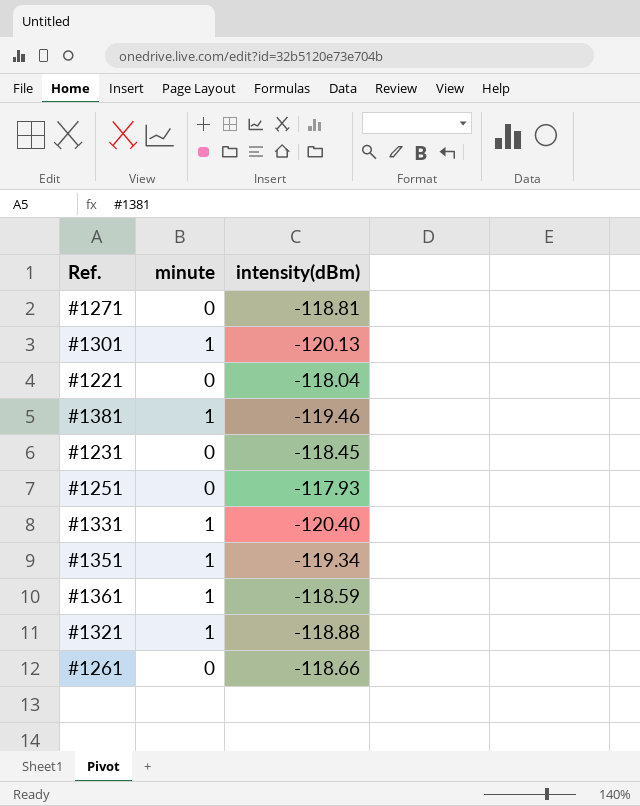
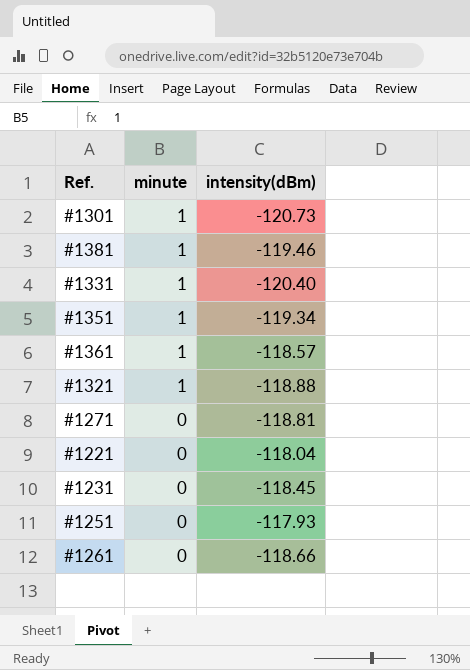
row order: none -> minute descending
#1301 | intensity(dBm): -120.13 -> -120.73
#1361 | intensity(dBm): -118.59 -> -118.57

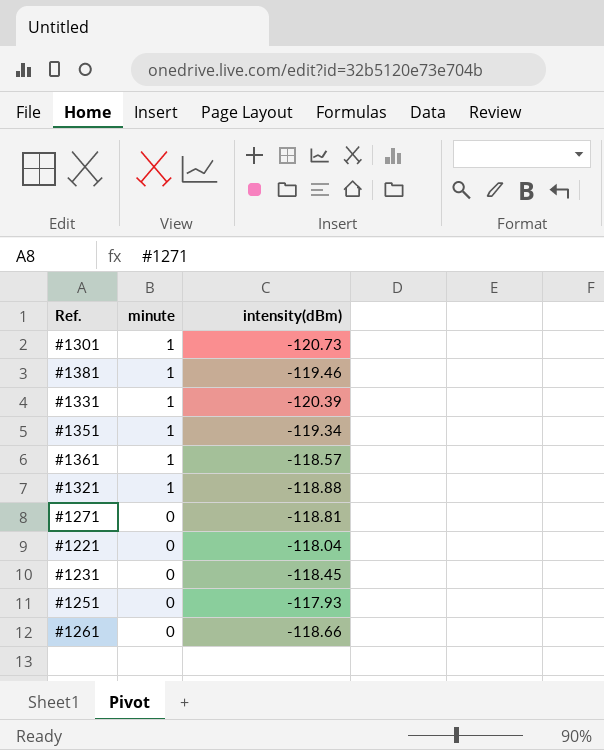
#1331 | intensity(dBm): -120.40 -> -120.39

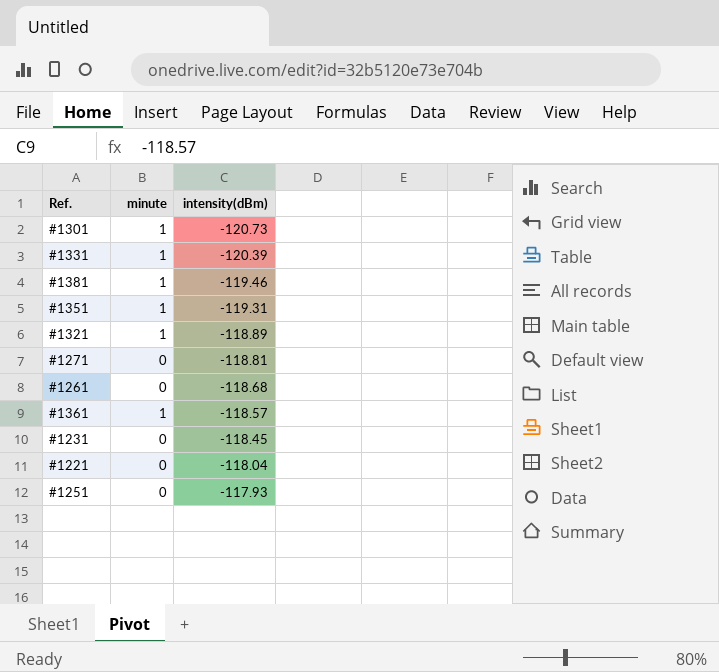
row order: minute descending -> intensity(dBm) ascending
#1351 | intensity(dBm): -119.34 -> -119.31
#1321 | intensity(dBm): -118.88 -> -118.89
#1261 | intensity(dBm): -118.66 -> -118.68

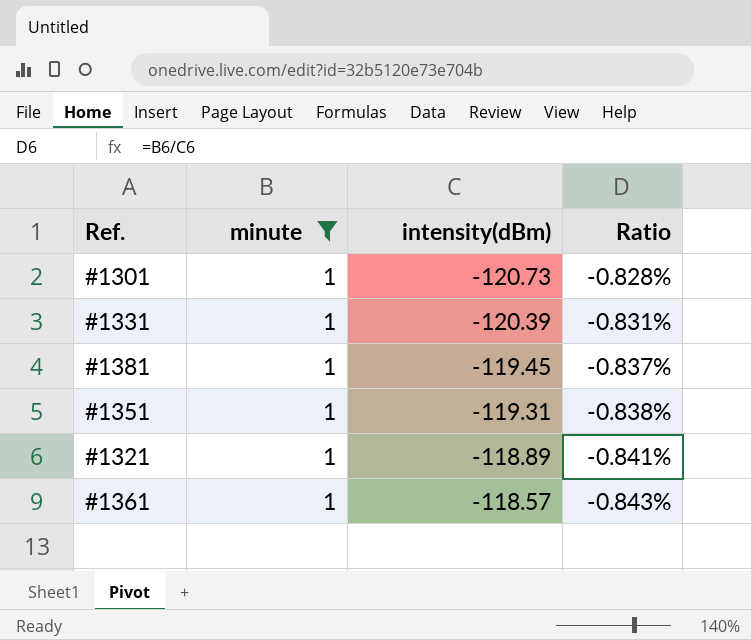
filter: none -> minute = 1
column Ratio | formula: none -> [minute] / [intensity(dBm)]
#1381 | intensity(dBm): -119.46 -> -119.45

